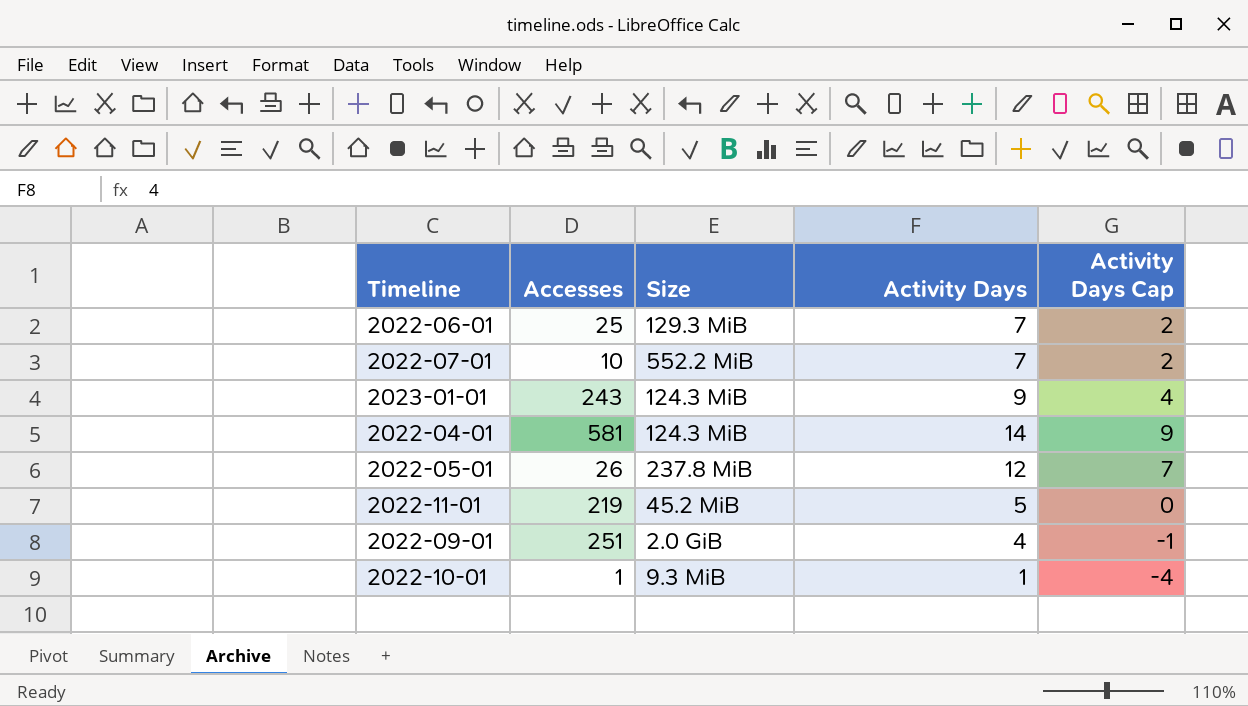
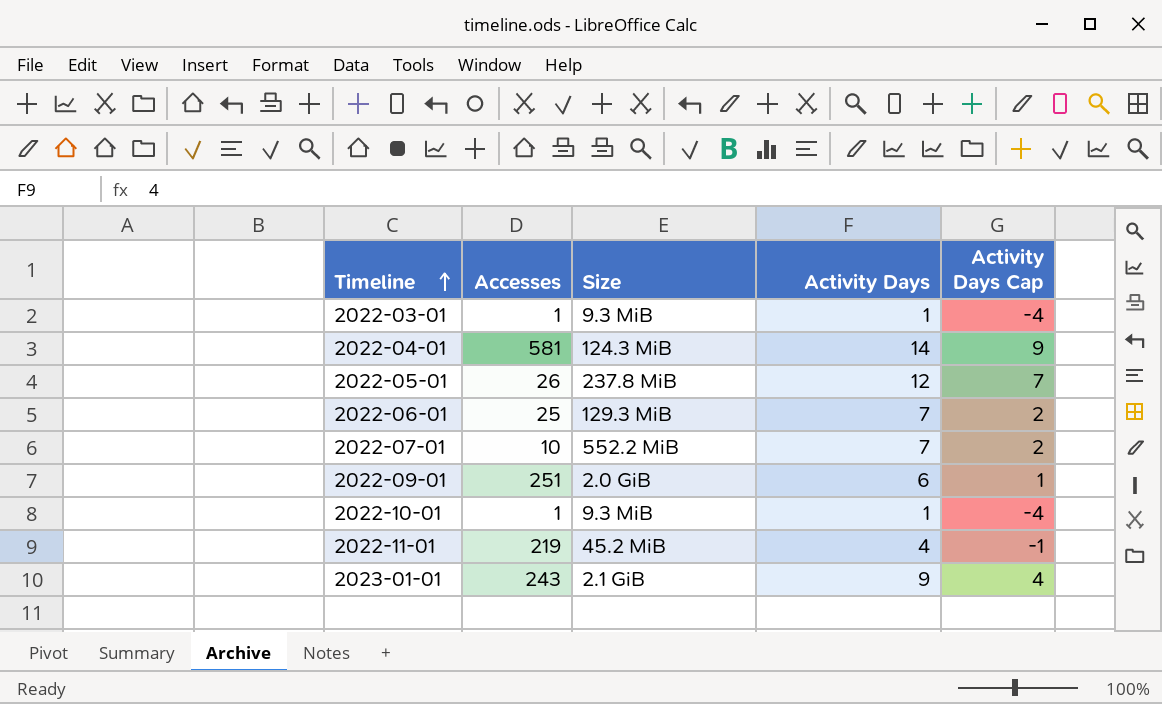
row order: none -> Timeline ascending
row 2022-03-01: none -> 1 | 9.3 MiB | 1 | -4
2022-09-01 | Activity Days: 4 -> 6
2022-09-01 | Activity Days Cap: -1 -> 1
2022-11-01 | Activity Days: 5 -> 4
2022-11-01 | Activity Days Cap: 0 -> -1
2023-01-01 | Size: 124.3 MiB -> 2.1 GiB

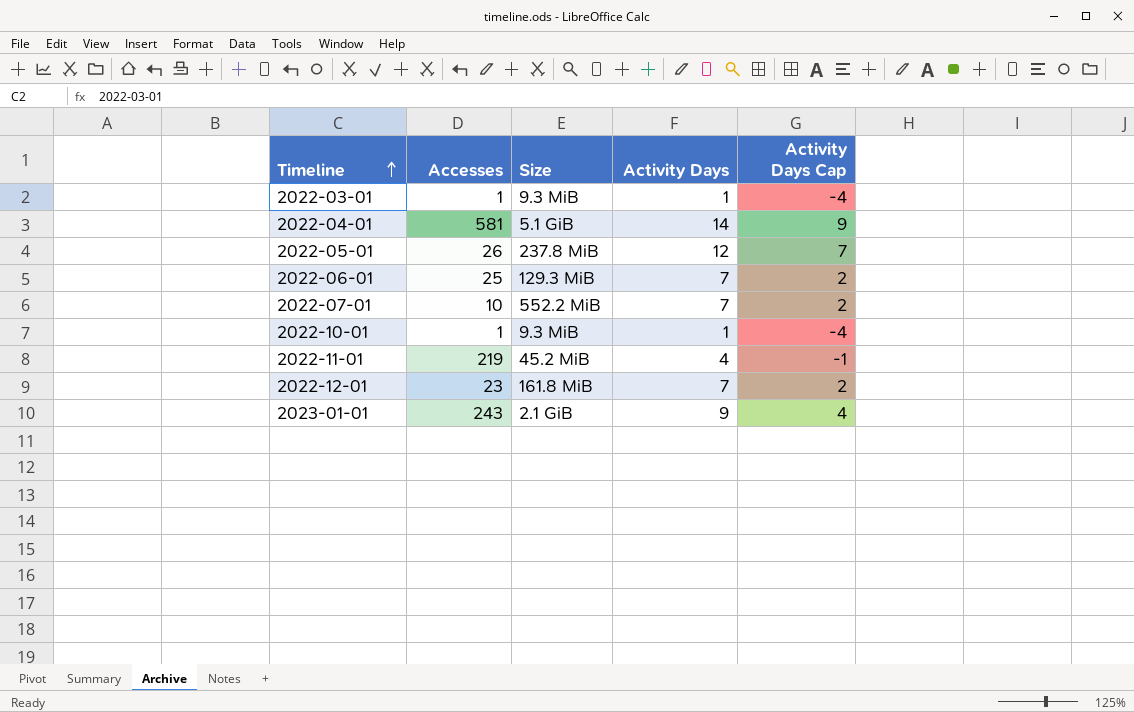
row 2022-09-01: 251 | 2.0 GiB | 6 | 1 -> none
2022-04-01 | Size: 124.3 MiB -> 5.1 GiB
row 2022-12-01: none -> 23 | 161.8 MiB | 7 | 2

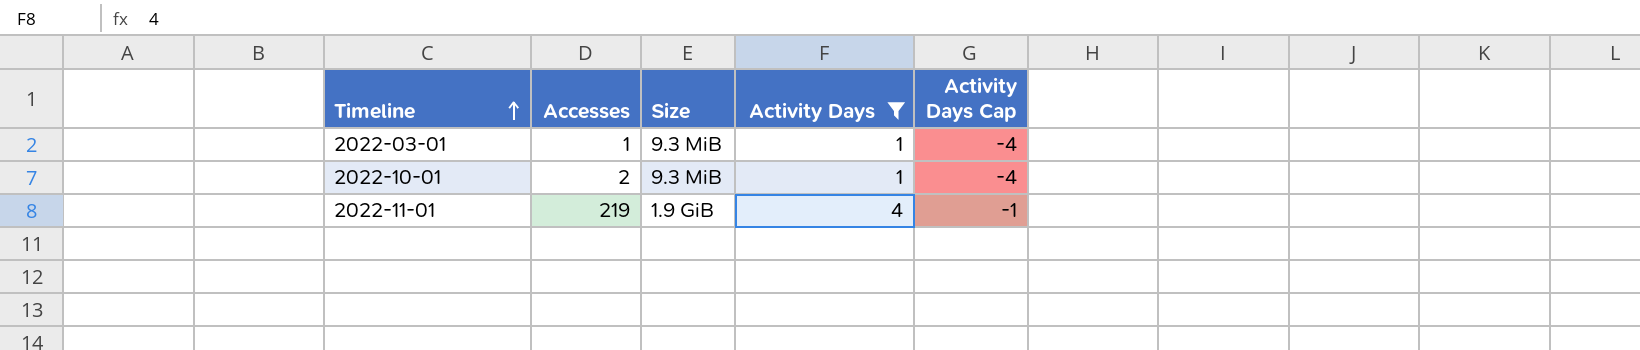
filter: none -> Activity Days <= 4
2022-10-01 | Accesses: 1 -> 2
2022-11-01 | Size: 45.2 MiB -> 1.9 GiB

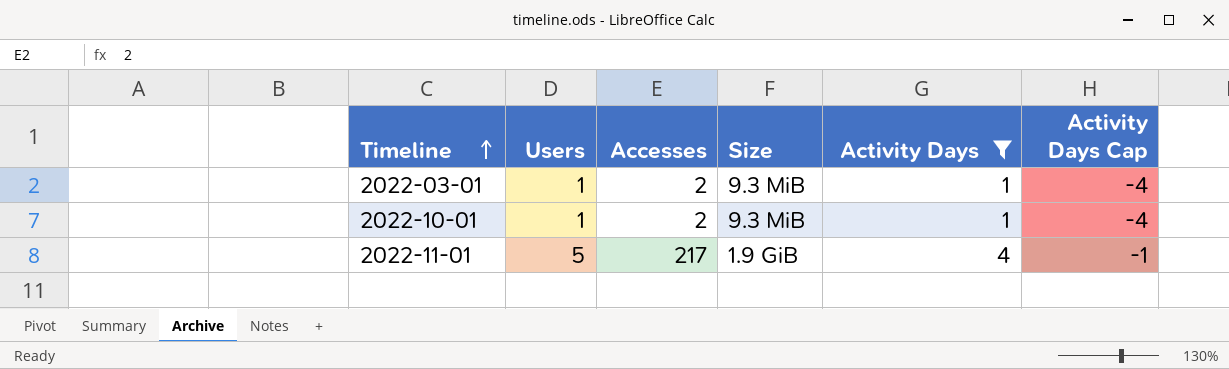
column Users | position: none -> 2
2022-03-01 | Accesses: 1 -> 2
2022-11-01 | Accesses: 219 -> 217

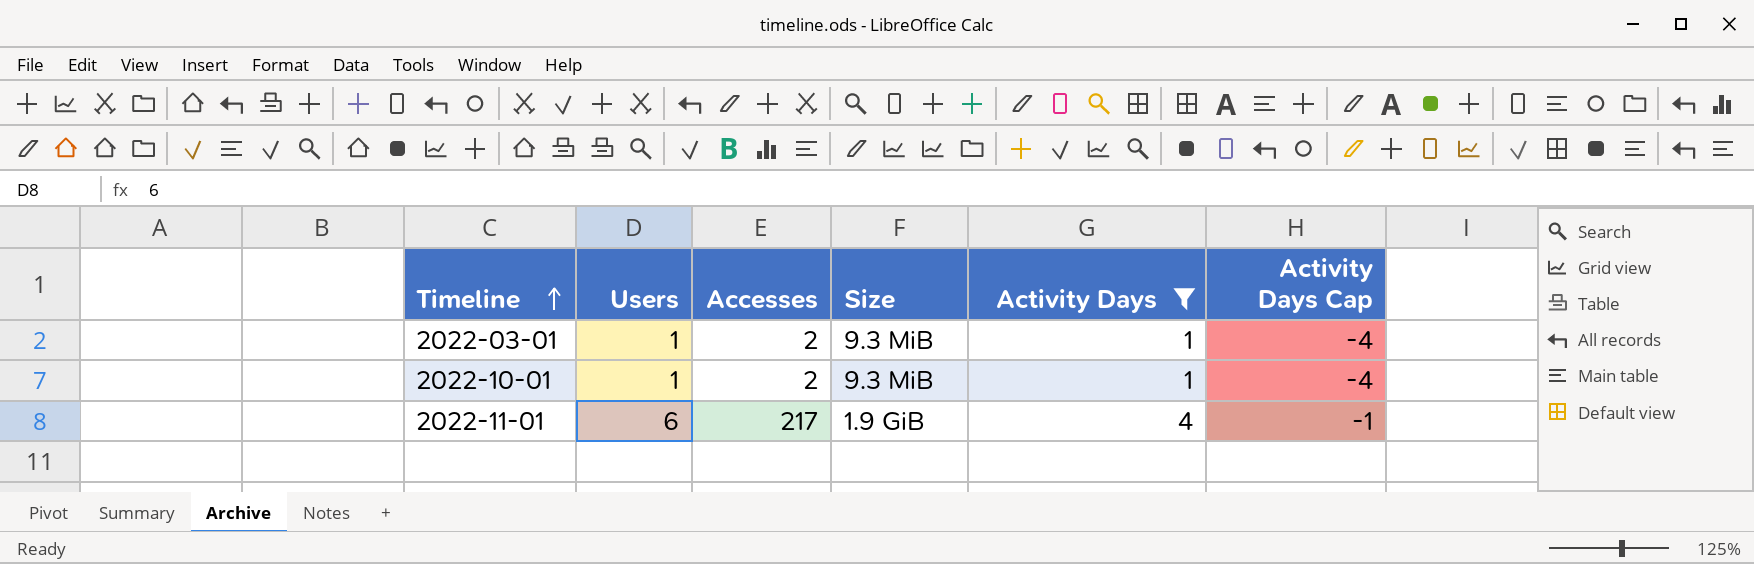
2022-11-01 | Users: 5 -> 6

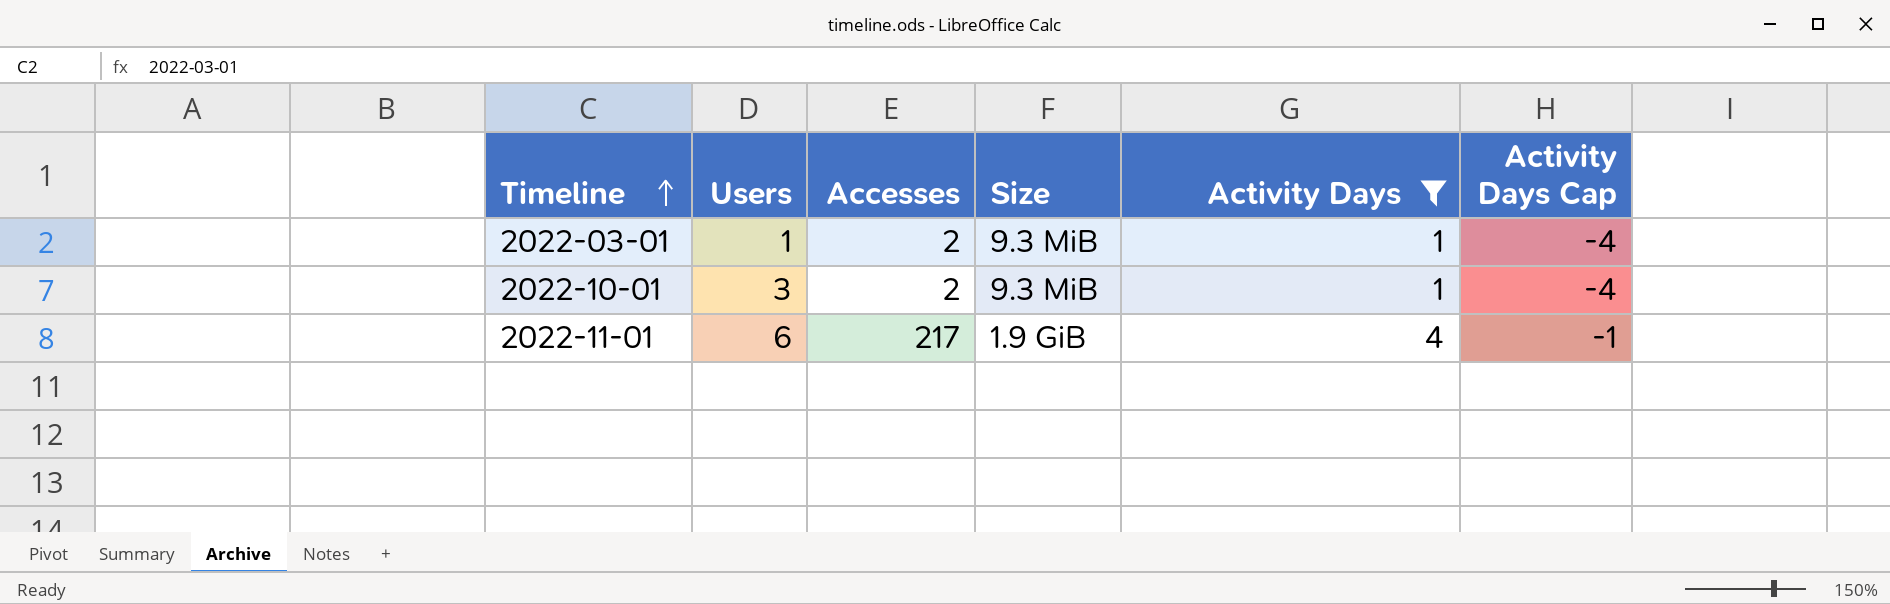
2022-10-01 | Users: 1 -> 3

